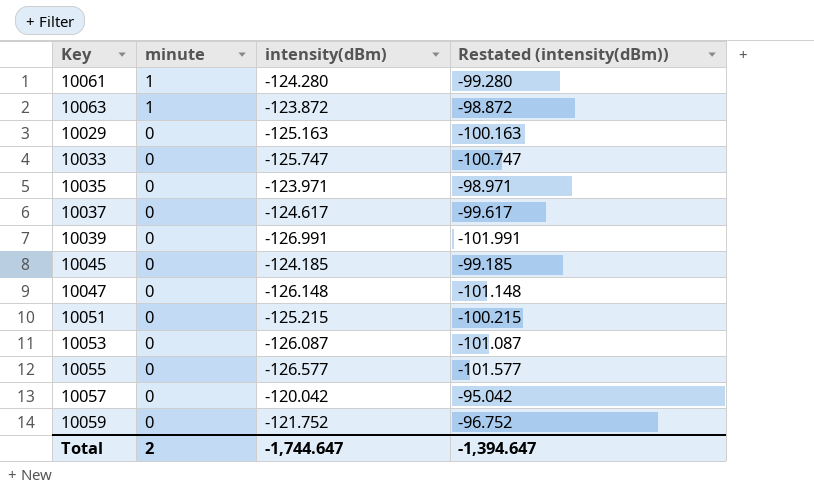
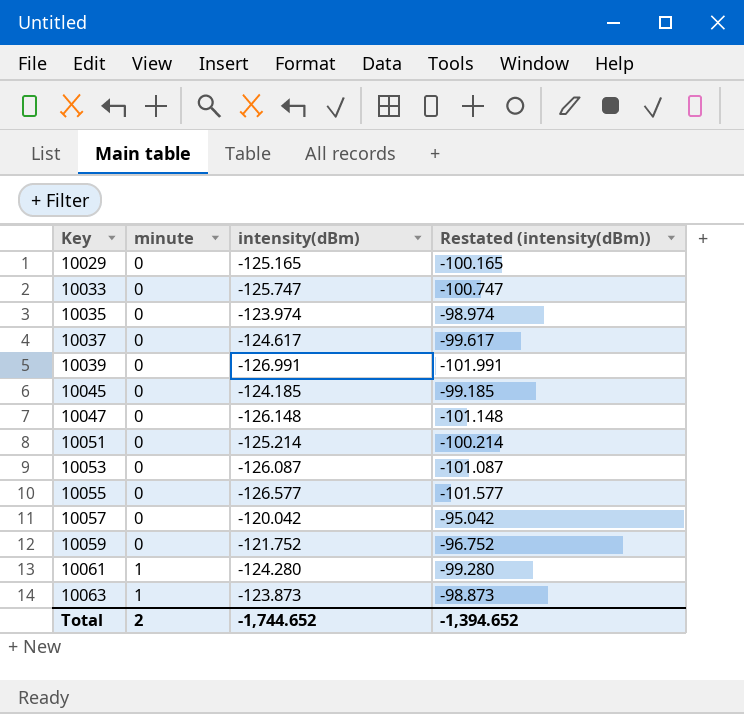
row order: minute descending -> Key ascending
10029 | intensity(dBm): -125.163 -> -125.165
10029 | Restated (intensity(dBm)): -100.163 -> -100.165
10035 | intensity(dBm): -123.971 -> -123.974
10035 | Restated (intensity(dBm)): -98.971 -> -98.974
10051 | intensity(dBm): -125.215 -> -125.214
10051 | Restated (intensity(dBm)): -100.215 -> -100.214
10063 | intensity(dBm): -123.872 -> -123.873
10063 | Restated (intensity(dBm)): -98.872 -> -98.873
Total | intensity(dBm): -1,744.647 -> -1,744.652
Total | Restated (intensity(dBm)): -1,394.647 -> -1,394.652

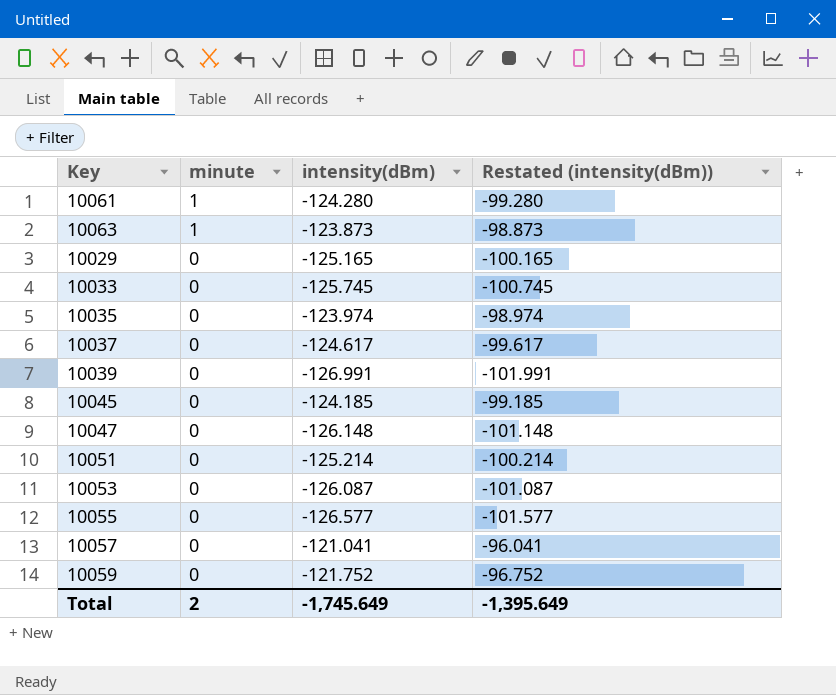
row order: Key ascending -> minute descending
10033 | intensity(dBm): -125.747 -> -125.745
10033 | Restated (intensity(dBm)): -100.747 -> -100.745
10057 | intensity(dBm): -120.042 -> -121.041
10057 | Restated (intensity(dBm)): -95.042 -> -96.041
Total | intensity(dBm): -1,744.652 -> -1,745.649
Total | Restated (intensity(dBm)): -1,394.652 -> -1,395.649

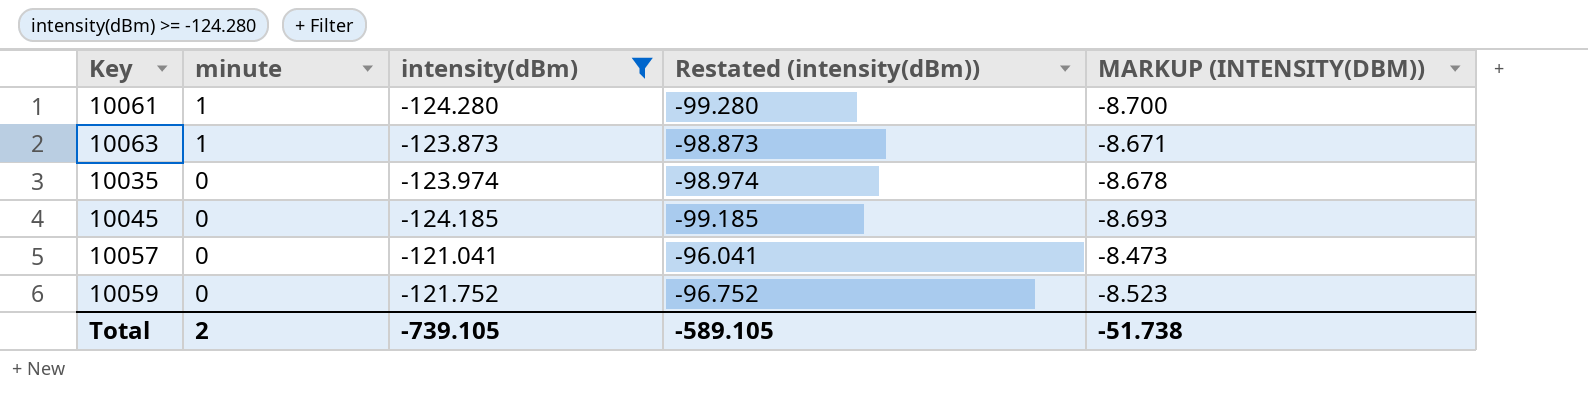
filter: none -> intensity(dBm) >= -124.280
column MARKUP (INTENSITY(DBM)) | formula: none -> [intensity(dBm)] * 0.07
Total | intensity(dBm): -1,745.649 -> -739.105
Total | Restated (intensity(dBm)): -1,395.649 -> -589.105

